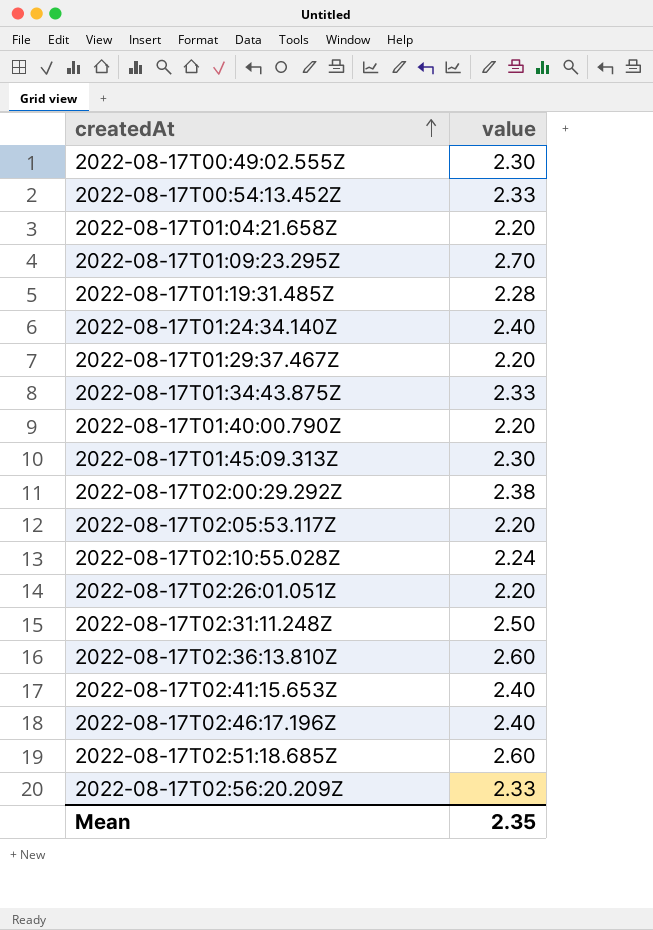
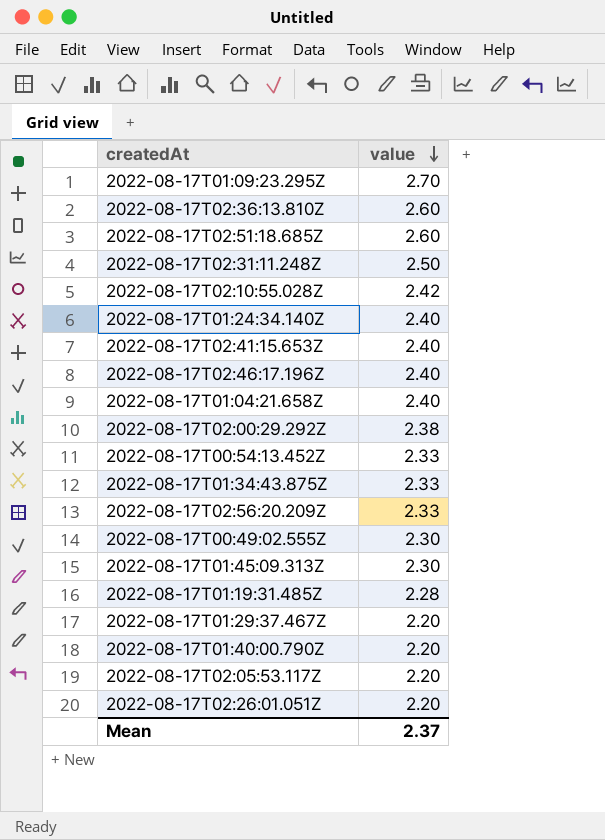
row order: createdAt ascending -> value descending
2022-08-17T02:10:55.028Z | value: 2.24 -> 2.42
2022-08-17T01:04:21.658Z | value: 2.20 -> 2.40
Mean | value: 2.35 -> 2.37

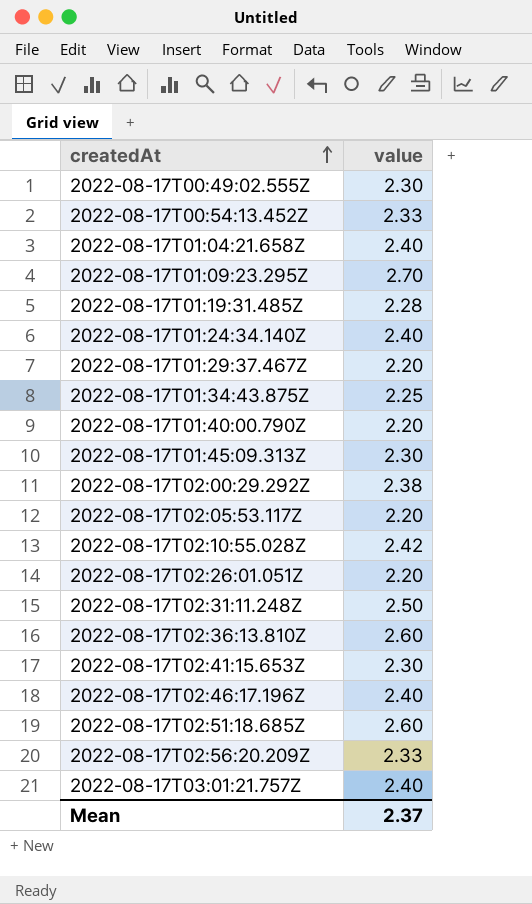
row order: value descending -> createdAt ascending
2022-08-17T01:34:43.875Z | value: 2.33 -> 2.25
2022-08-17T02:41:15.653Z | value: 2.40 -> 2.30
row 2022-08-17T03:01:21.757Z: none -> 2.40

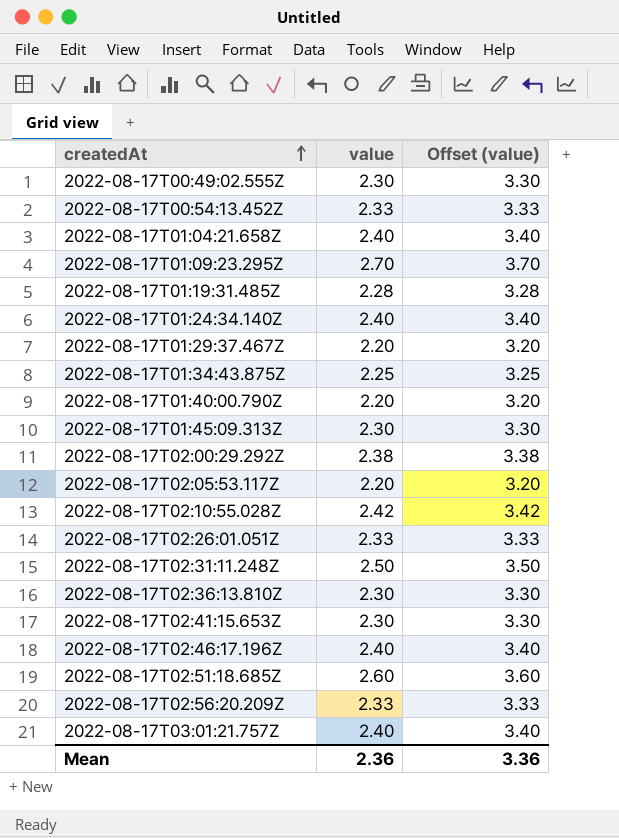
column Offset (value) | formula: none -> [value] + 1
2022-08-17T02:26:01.051Z | value: 2.20 -> 2.33
2022-08-17T02:36:13.810Z | value: 2.60 -> 2.30
Mean | value: 2.37 -> 2.36

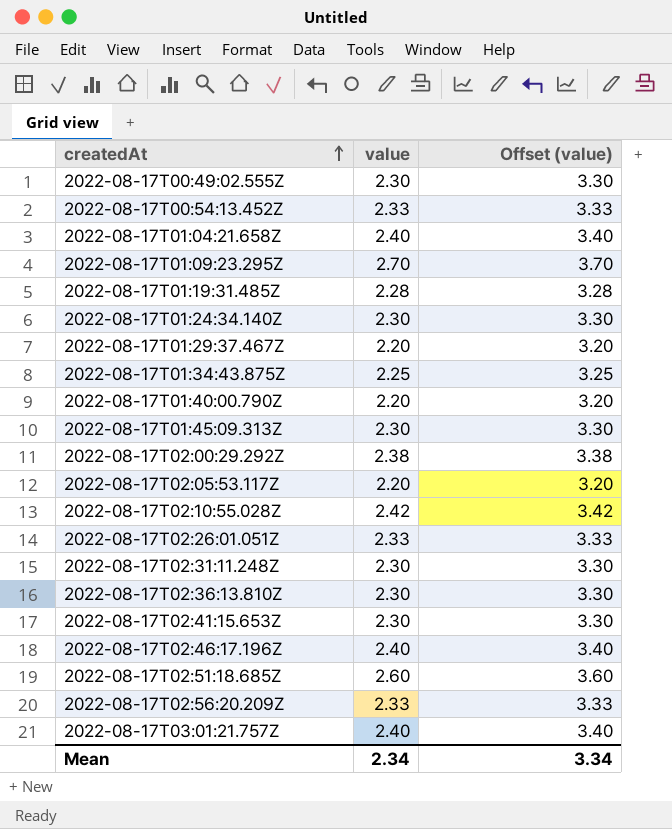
2022-08-17T01:24:34.140Z | value: 2.40 -> 2.30
2022-08-17T01:24:34.140Z | Offset (value): 3.40 -> 3.30
2022-08-17T02:31:11.248Z | value: 2.50 -> 2.30
2022-08-17T02:31:11.248Z | Offset (value): 3.50 -> 3.30
Mean | value: 2.36 -> 2.34
Mean | Offset (value): 3.36 -> 3.34

